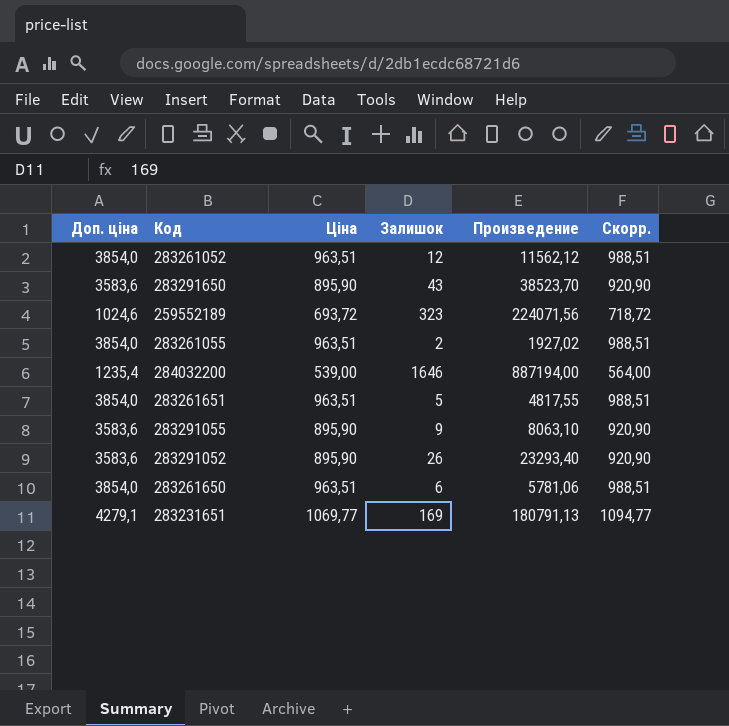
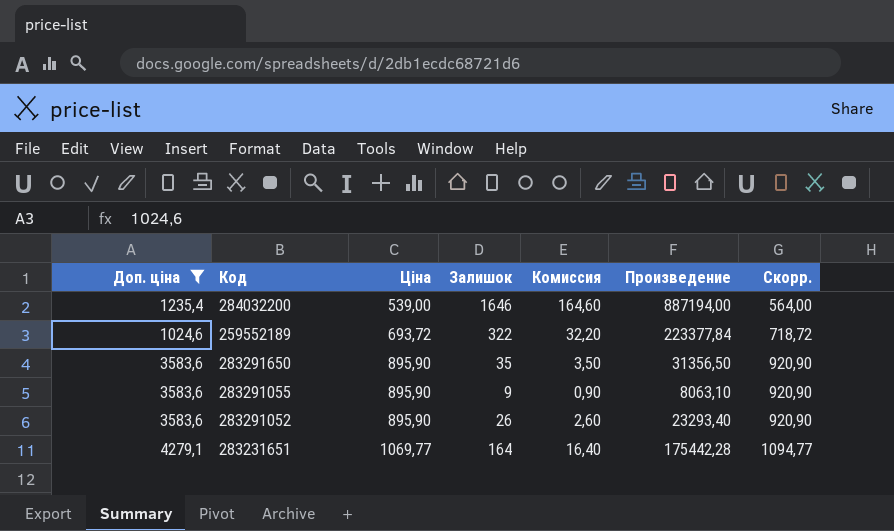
filter: none -> Доп. ціна != 3854,0
row order: none -> Ціна ascending
column Комиссия | formula: none -> [Залишок] * 0,1
259552189 | Залишок: 323 -> 322
259552189 | Произведение: 224071,56 -> 223377,84
283291650 | Залишок: 43 -> 35
283291650 | Произведение: 38523,70 -> 31356,50
283231651 | Залишок: 169 -> 164
283231651 | Произведение: 180791,13 -> 175442,28

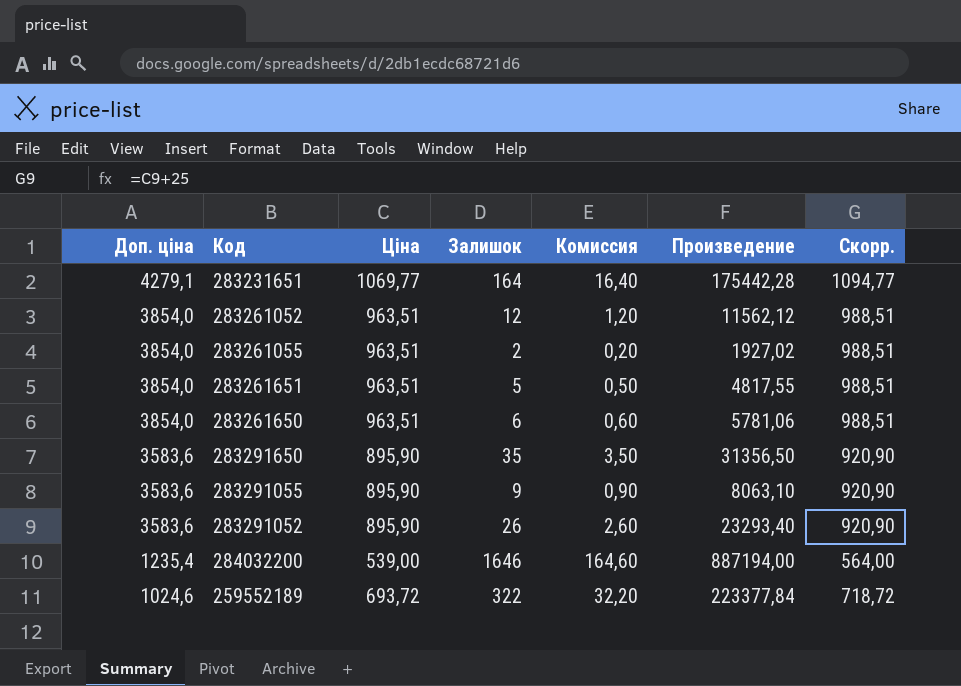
filter: Доп. ціна != 3854,0 -> none
row order: Ціна ascending -> Доп. ціна descending

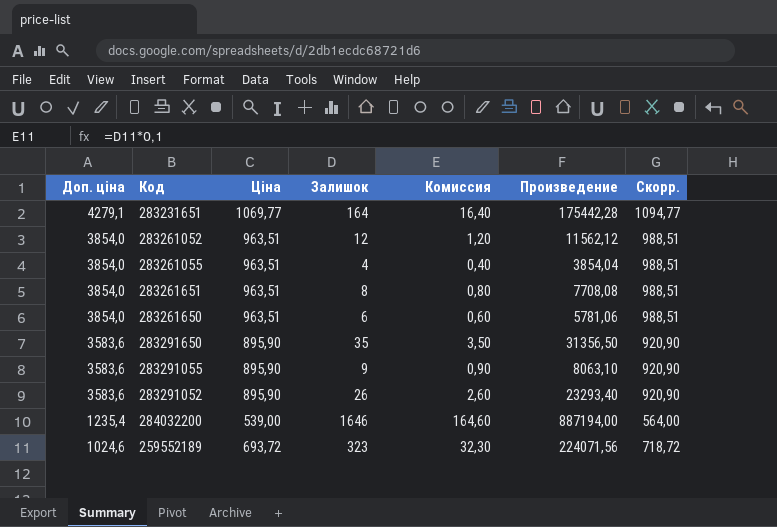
283261055 | Залишок: 2 -> 4
283261055 | Комиссия: 0,20 -> 0,40
283261055 | Произведение: 1927,02 -> 3854,04
283261651 | Залишок: 5 -> 8
283261651 | Комиссия: 0,50 -> 0,80
283261651 | Произведение: 4817,55 -> 7708,08
259552189 | Залишок: 322 -> 323
259552189 | Комиссия: 32,20 -> 32,30
259552189 | Произведение: 223377,84 -> 224071,56

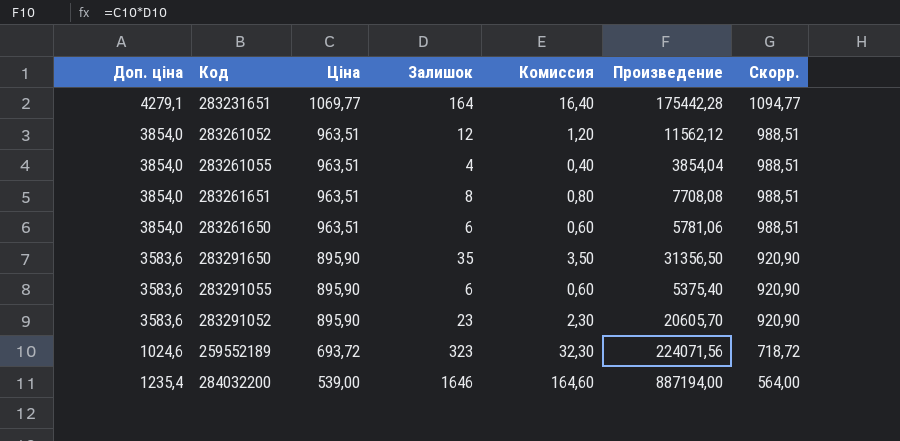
row order: Доп. ціна descending -> Ціна descending
283291055 | Залишок: 9 -> 6
283291055 | Комиссия: 0,90 -> 0,60
283291055 | Произведение: 8063,10 -> 5375,40
283291052 | Залишок: 26 -> 23
283291052 | Комиссия: 2,60 -> 2,30
283291052 | Произведение: 23293,40 -> 20605,70

